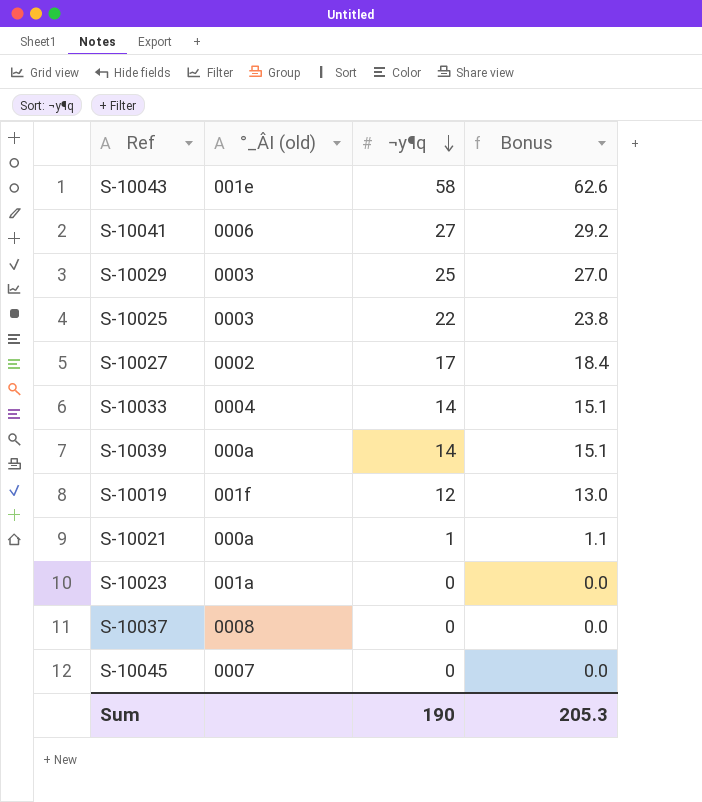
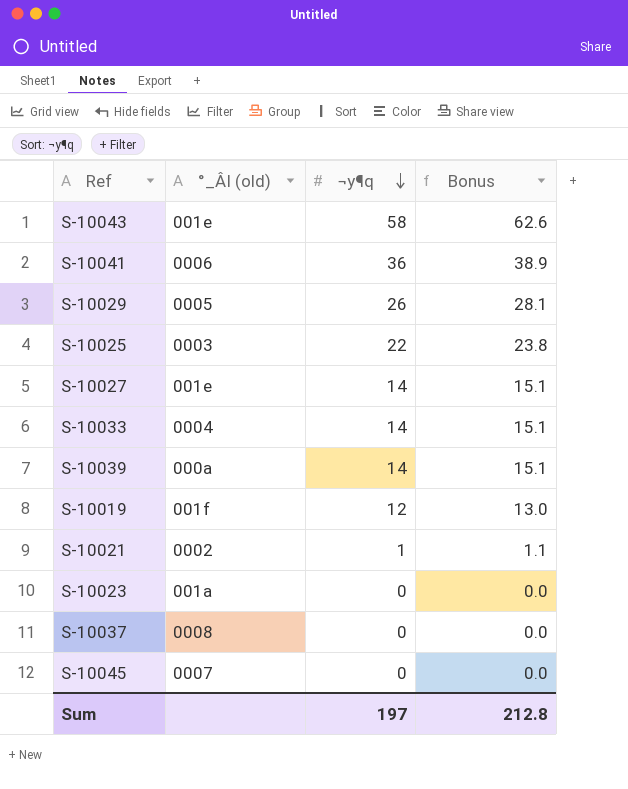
S-10041 | ¬y¶q: 27 -> 36
S-10041 | Bonus: 29.2 -> 38.9
S-10029 | °_ÂI (old): 0003 -> 0005
S-10029 | ¬y¶q: 25 -> 26
S-10029 | Bonus: 27.0 -> 28.1
S-10027 | °_ÂI (old): 0002 -> 001e
S-10027 | ¬y¶q: 17 -> 14
S-10027 | Bonus: 18.4 -> 15.1
S-10021 | °_ÂI (old): 000a -> 0002
Sum | ¬y¶q: 190 -> 197
Sum | Bonus: 205.3 -> 212.8

